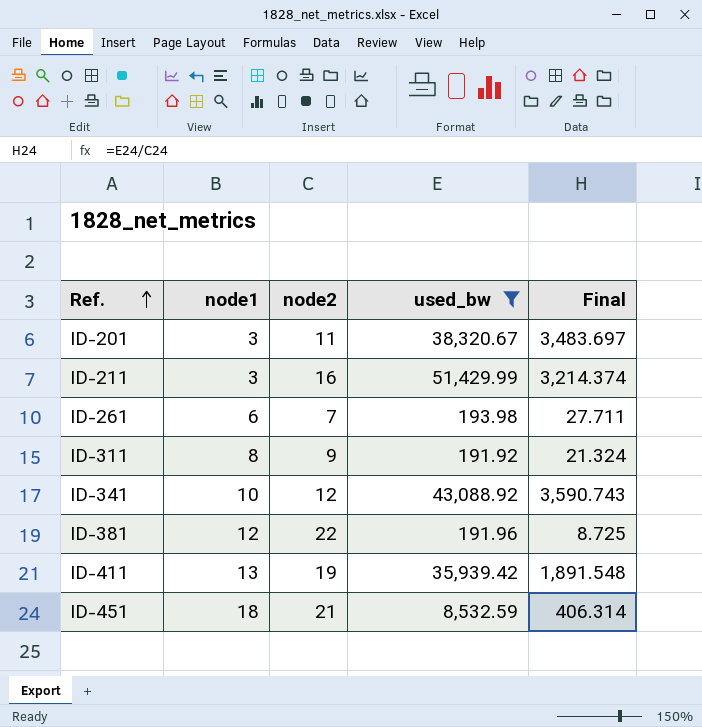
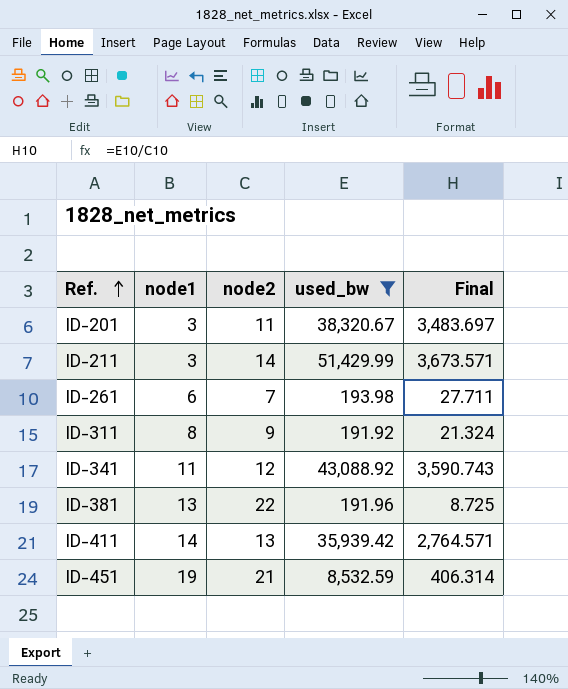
ID-211 | node2: 16 -> 14
ID-211 | Final: 3,214.374 -> 3,673.571
ID-341 | node1: 10 -> 11
ID-381 | node1: 12 -> 13
ID-411 | node1: 13 -> 14
ID-411 | node2: 19 -> 13
ID-411 | Final: 1,891.548 -> 2,764.571
ID-451 | node1: 18 -> 19

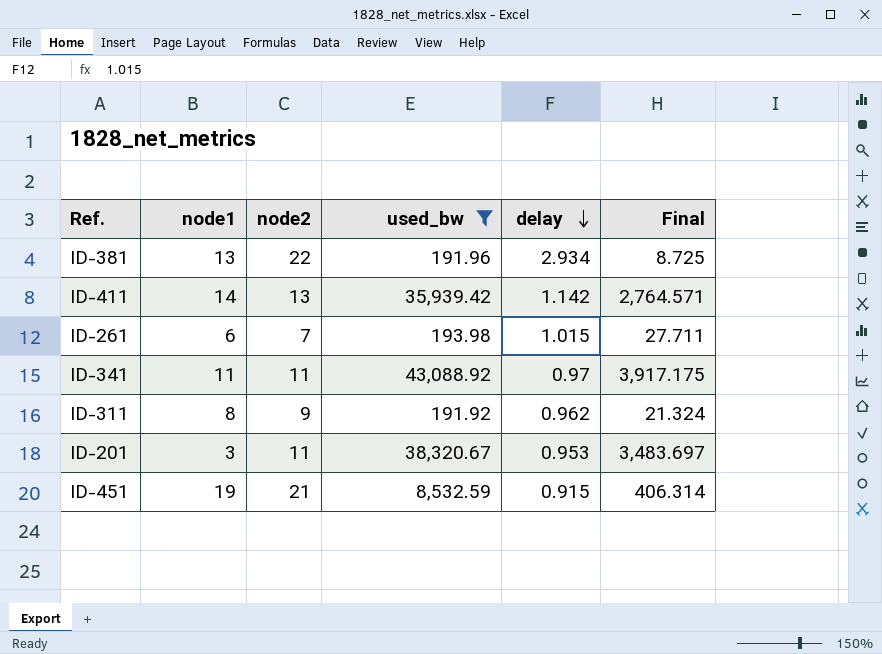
row order: Ref. ascending -> delay descending
column delay | position: none -> 5
row ID-211: 3 | 14 | 51,429.99 | 3,673.571 -> none
ID-341 | node2: 12 -> 11
ID-341 | Final: 3,590.743 -> 3,917.175

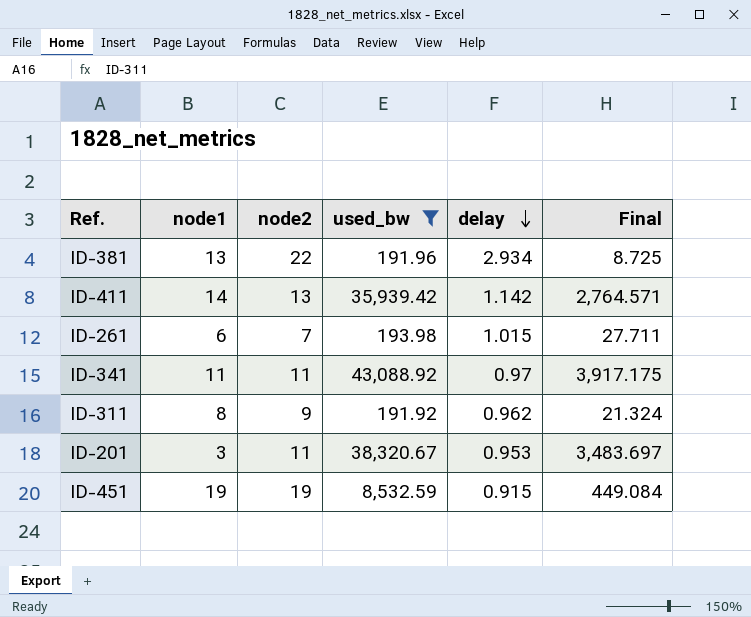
ID-451 | node2: 21 -> 19
ID-451 | Final: 406.314 -> 449.084

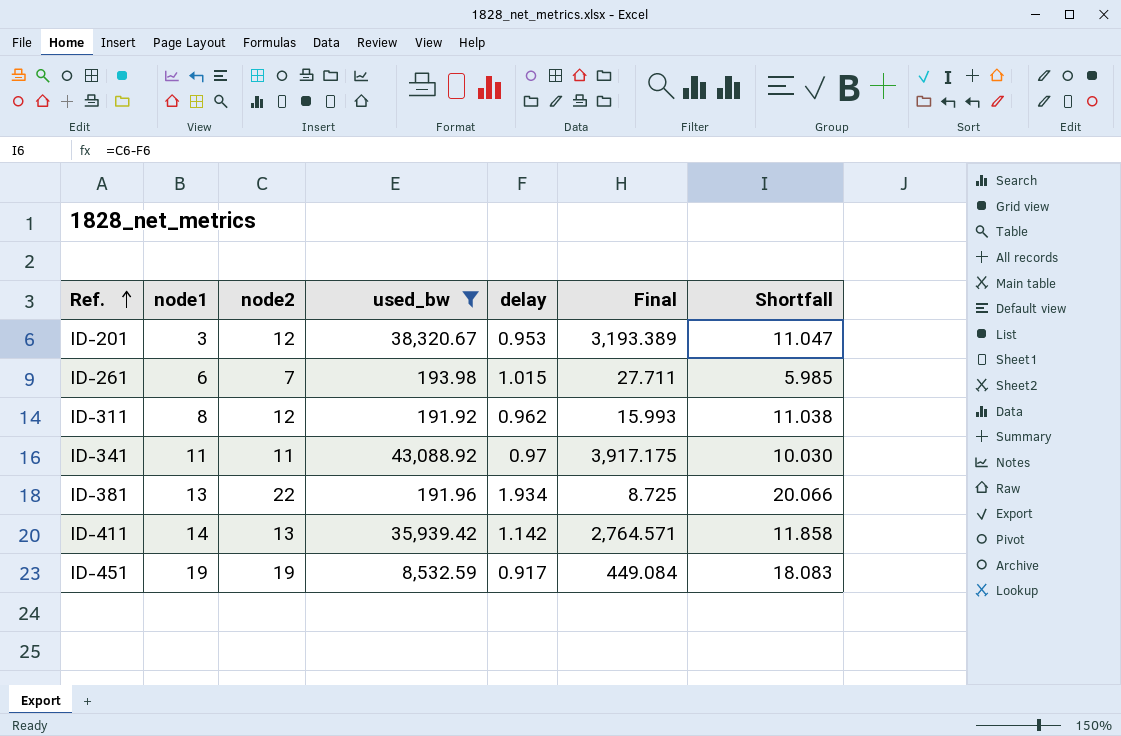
row order: delay descending -> Ref. ascending
column Shortfall | formula: none -> [node2] - [delay]
ID-201 | node2: 11 -> 12
ID-201 | Final: 3,483.697 -> 3,193.389
ID-311 | node2: 9 -> 12
ID-311 | Final: 21.324 -> 15.993
ID-381 | delay: 2.934 -> 1.934
ID-451 | delay: 0.915 -> 0.917

